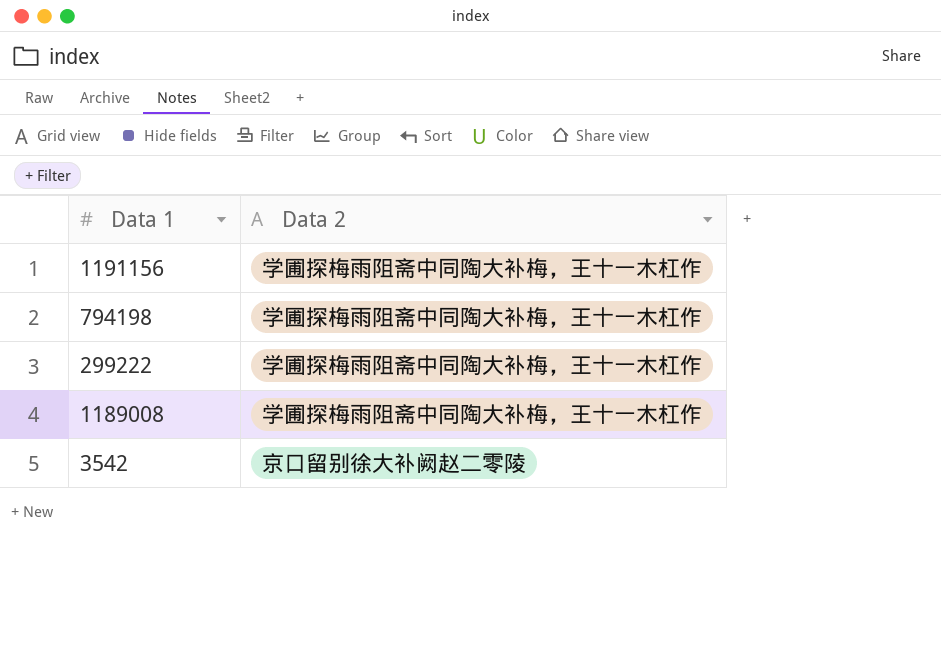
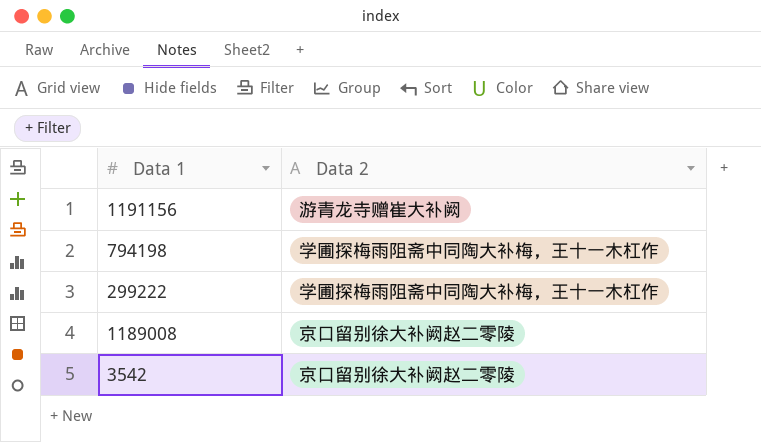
1191156 | Data 2: 学圃探梅雨阻斋中同陶大补梅，王十一木杠作 -> 游青龙寺赠崔大补阙
1189008 | Data 2: 学圃探梅雨阻斋中同陶大补梅，王十一木杠作 -> 京口留别徐大补阙赵二零陵

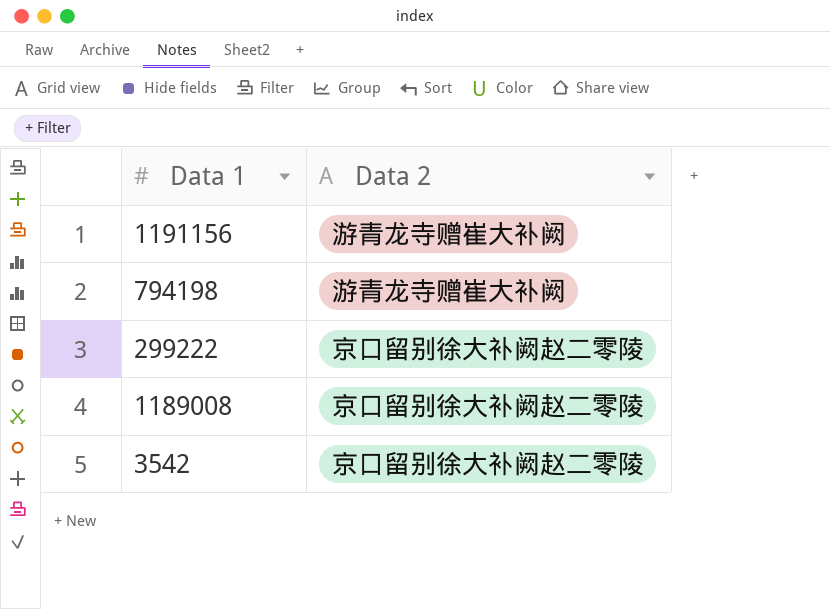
794198 | Data 2: 学圃探梅雨阻斋中同陶大补梅，王十一木杠作 -> 游青龙寺赠崔大补阙
299222 | Data 2: 学圃探梅雨阻斋中同陶大补梅，王十一木杠作 -> 京口留别徐大补阙赵二零陵

